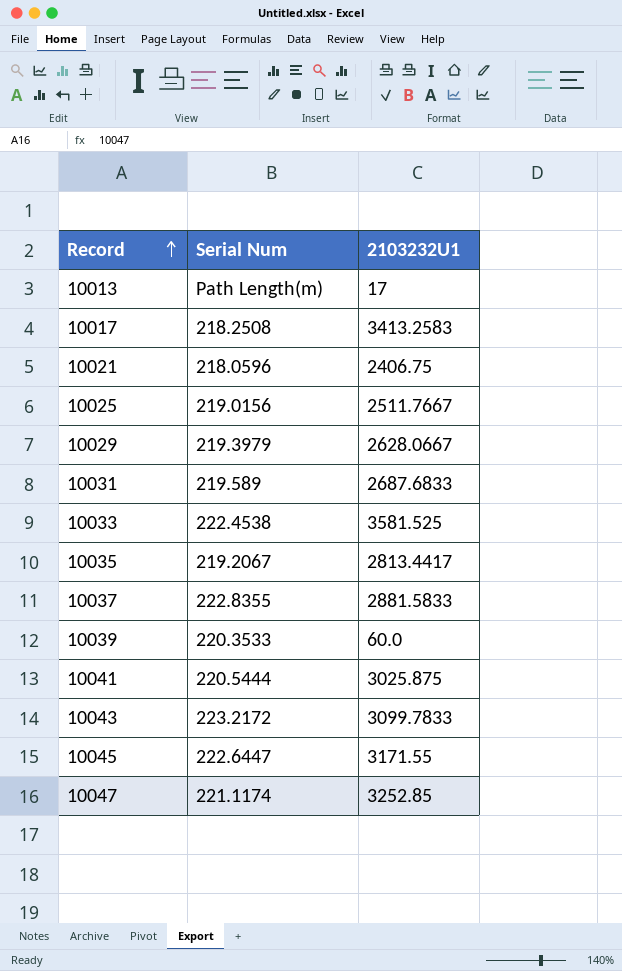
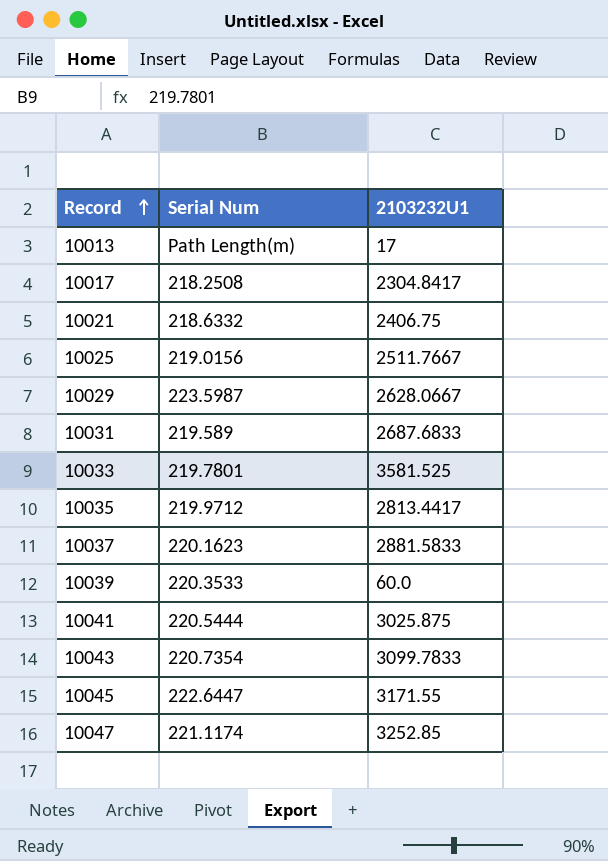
10017 | 2103232U1: 3413.2583 -> 2304.8417
10021 | Serial Num: 218.0596 -> 218.6332
10029 | Serial Num: 219.3979 -> 223.5987
10033 | Serial Num: 222.4538 -> 219.7801
10035 | Serial Num: 219.2067 -> 219.9712
10037 | Serial Num: 222.8355 -> 220.1623
10043 | Serial Num: 223.2172 -> 220.7354

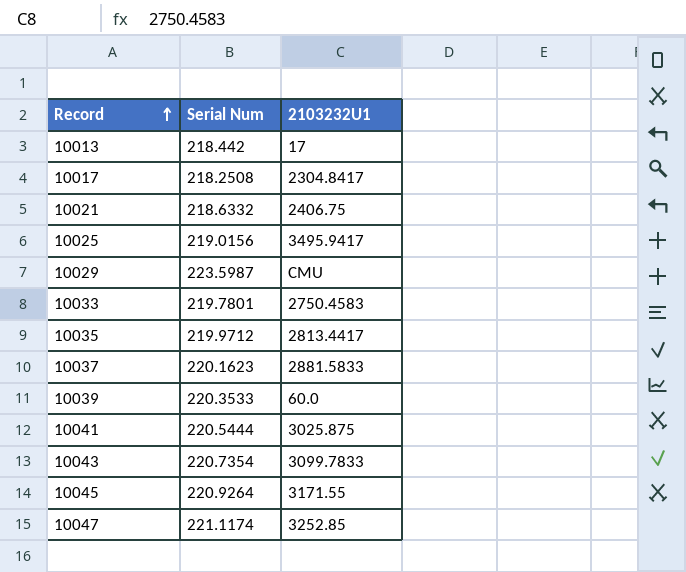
row 10031: 219.589 | 2687.6833 -> none
10013 | Serial Num: Path Length(m) -> 218.442
10025 | 2103232U1: 2511.7667 -> 3495.9417
10029 | 2103232U1: 2628.0667 -> CMU
10033 | 2103232U1: 3581.525 -> 2750.4583
10045 | Serial Num: 222.6447 -> 220.9264

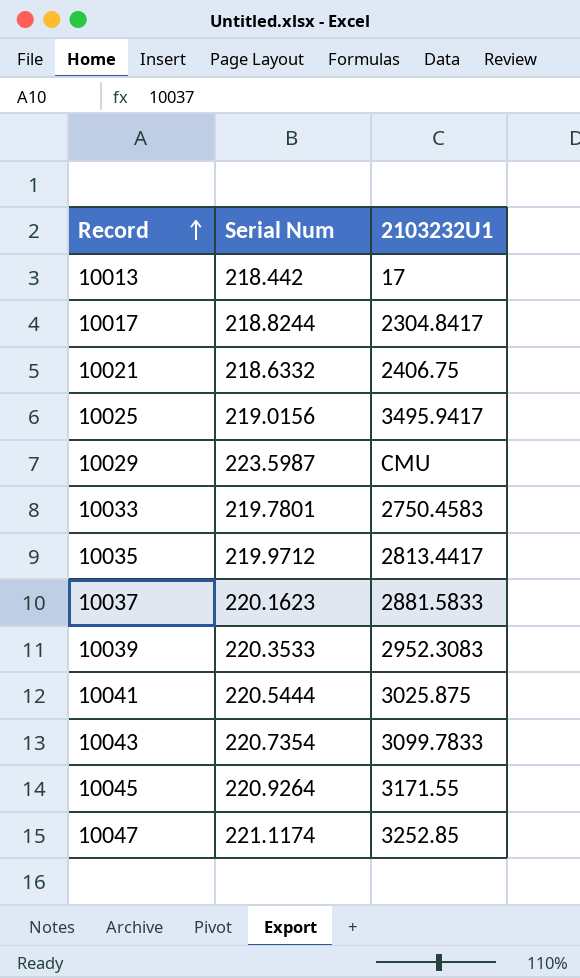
10017 | Serial Num: 218.2508 -> 218.8244
10039 | 2103232U1: 60.0 -> 2952.3083

